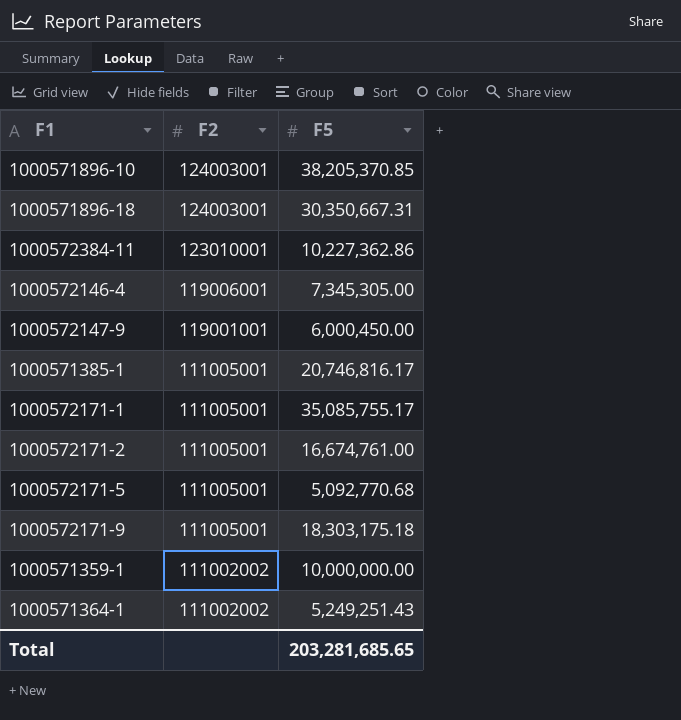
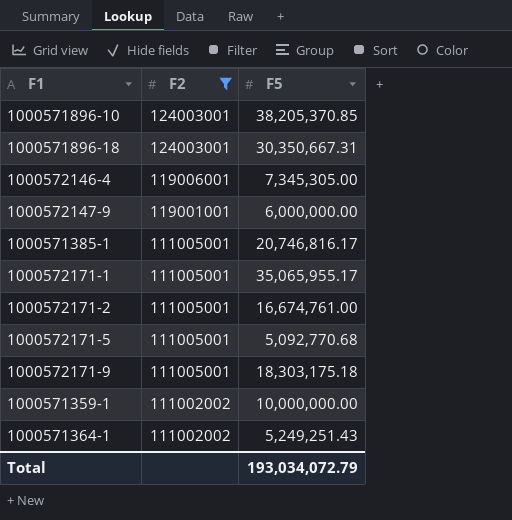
filter: none -> F2 != 123010001
1000572147-9 | F5: 6,000,450.00 -> 6,000,000.00
1000572171-1 | F5: 35,085,755.17 -> 35,065,955.17
Total | F5: 203,281,685.65 -> 193,034,072.79

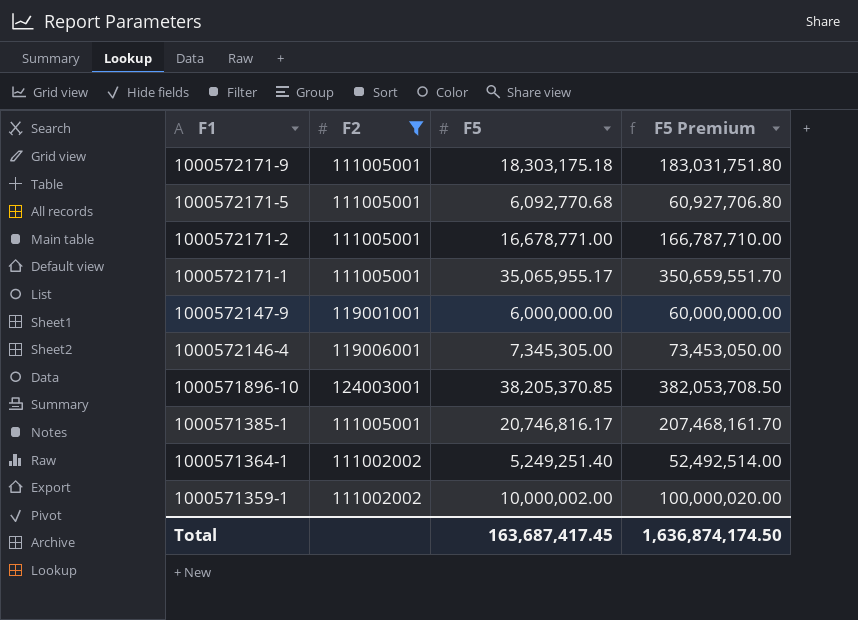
row order: F2 descending -> F1 descending
column F5 Premium | formula: none -> [F5] * 10
row 1000571896-18: 124003001 | 30,350,667.31 -> none
1000572171-5 | F5: 5,092,770.68 -> 6,092,770.68
1000572171-2 | F5: 16,674,761.00 -> 16,678,771.00
1000571364-1 | F5: 5,249,251.43 -> 5,249,251.40
1000571359-1 | F5: 10,000,000.00 -> 10,000,002.00
Total | F5: 193,034,072.79 -> 163,687,417.45

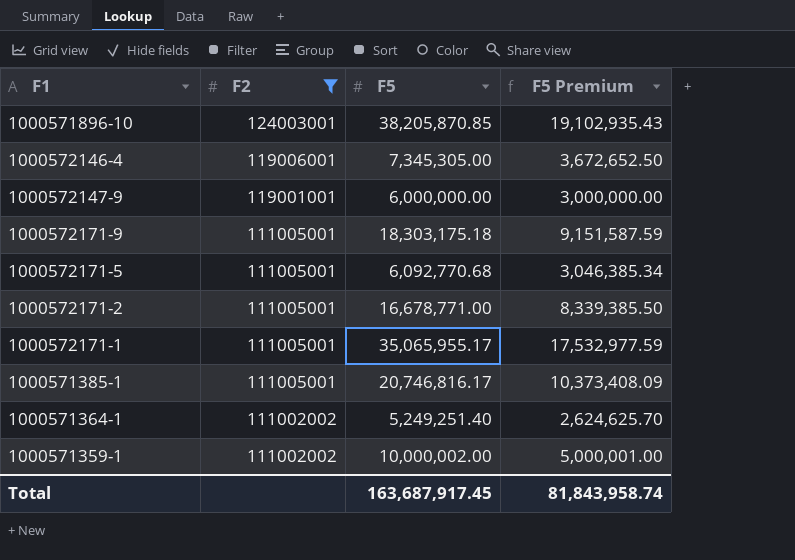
row order: F1 descending -> F2 descending
column F5 Premium | formula: [F5] * 10 -> [F5] * 0.5
1000571896-10 | F5: 38,205,370.85 -> 38,205,870.85
Total | F5: 163,687,417.45 -> 163,687,917.45
Total | F5 Premium: 1,636,874,174.50 -> 81,843,958.74

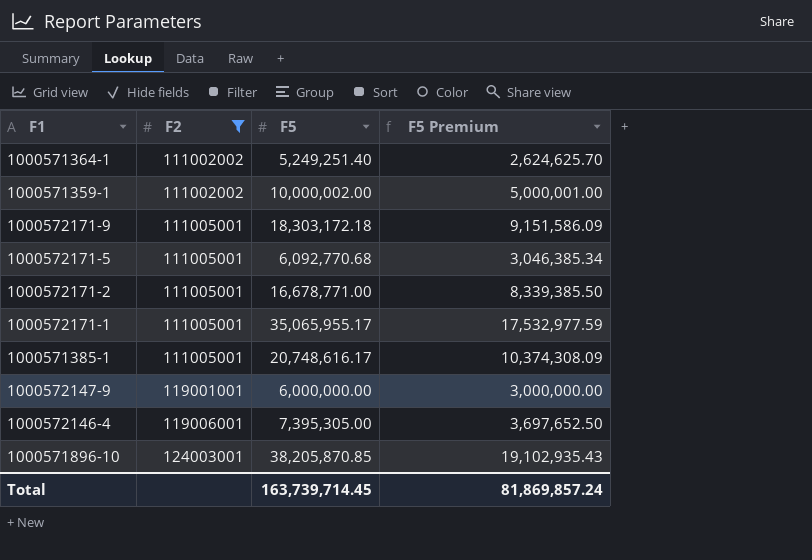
row order: F2 descending -> F2 ascending
1000572171-9 | F5: 18,303,175.18 -> 18,303,172.18
1000572171-9 | F5 Premium: 9,151,587.59 -> 9,151,586.09
1000571385-1 | F5: 20,746,816.17 -> 20,748,616.17
1000571385-1 | F5 Premium: 10,373,408.09 -> 10,374,308.09
1000572146-4 | F5: 7,345,305.00 -> 7,395,305.00
1000572146-4 | F5 Premium: 3,672,652.50 -> 3,697,652.50
Total | F5: 163,687,917.45 -> 163,739,714.45
Total | F5 Premium: 81,843,958.74 -> 81,869,857.24

